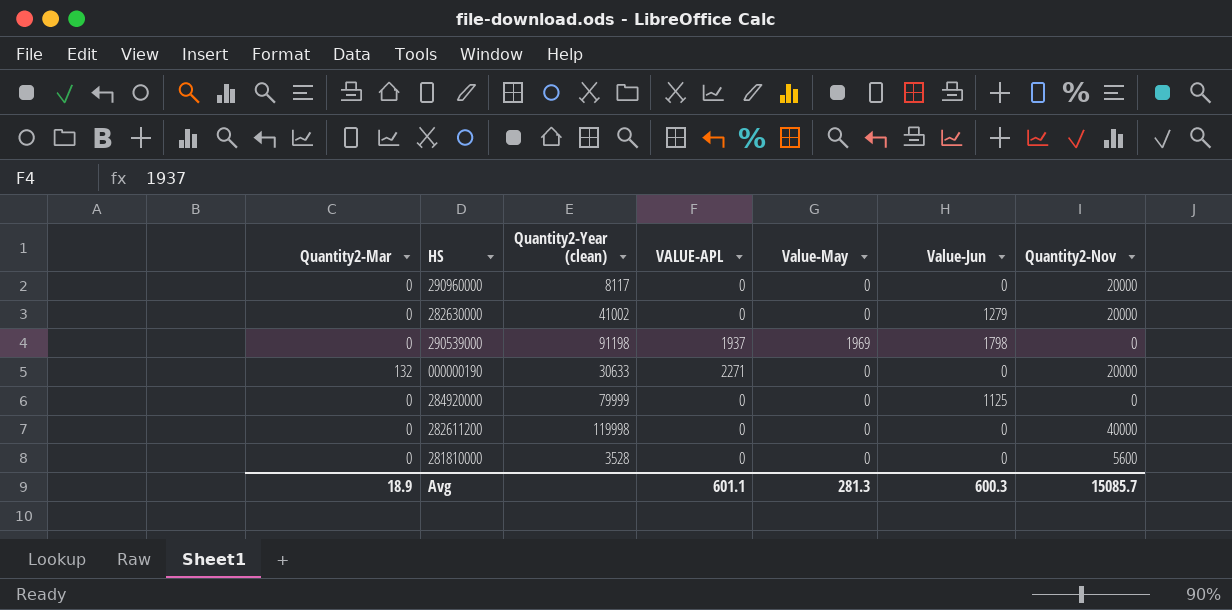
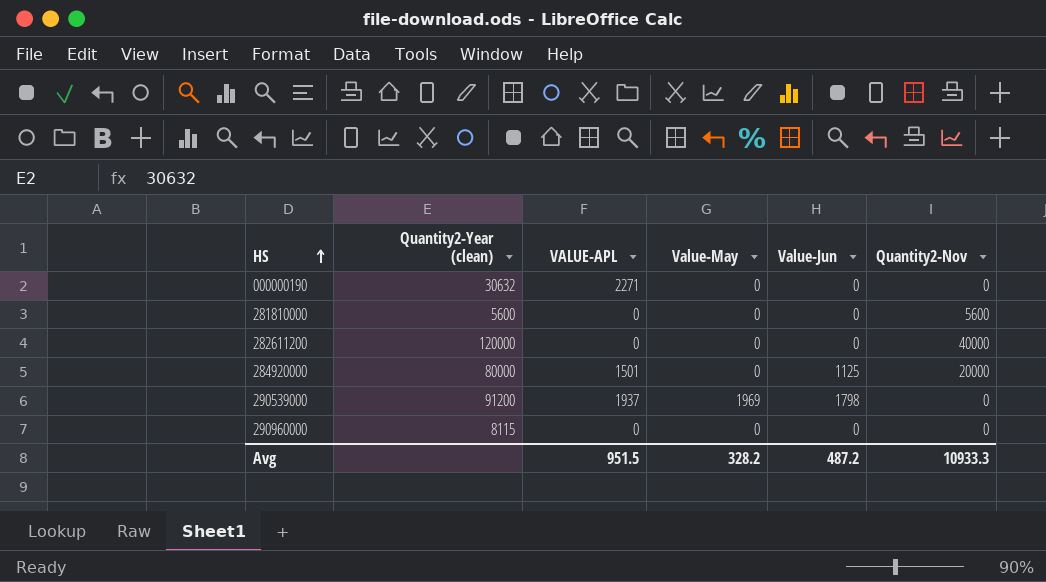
row order: none -> HS ascending
column Quantity2-Mar | position: 1 -> none
row 282630000: 0 | 41002 | 0 | 0 | 1279 | 20000 -> none
000000190 | Quantity2-Year (clean): 30633 -> 30632
000000190 | Quantity2-Nov: 20000 -> 0
281810000 | Quantity2-Year (clean): 3528 -> 5600
282611200 | Quantity2-Year (clean): 119998 -> 120000
284920000 | Quantity2-Year (clean): 79999 -> 80000
284920000 | VALUE-APL: 0 -> 1501
284920000 | Quantity2-Nov: 0 -> 20000
290539000 | Quantity2-Year (clean): 91198 -> 91200
290960000 | Quantity2-Year (clean): 8117 -> 8115
290960000 | Quantity2-Nov: 20000 -> 0
Avg | VALUE-APL: 601.1 -> 951.5
Avg | Value-May: 281.3 -> 328.2
Avg | Value-Jun: 600.3 -> 487.2
Avg | Quantity2-Nov: 15085.7 -> 10933.3

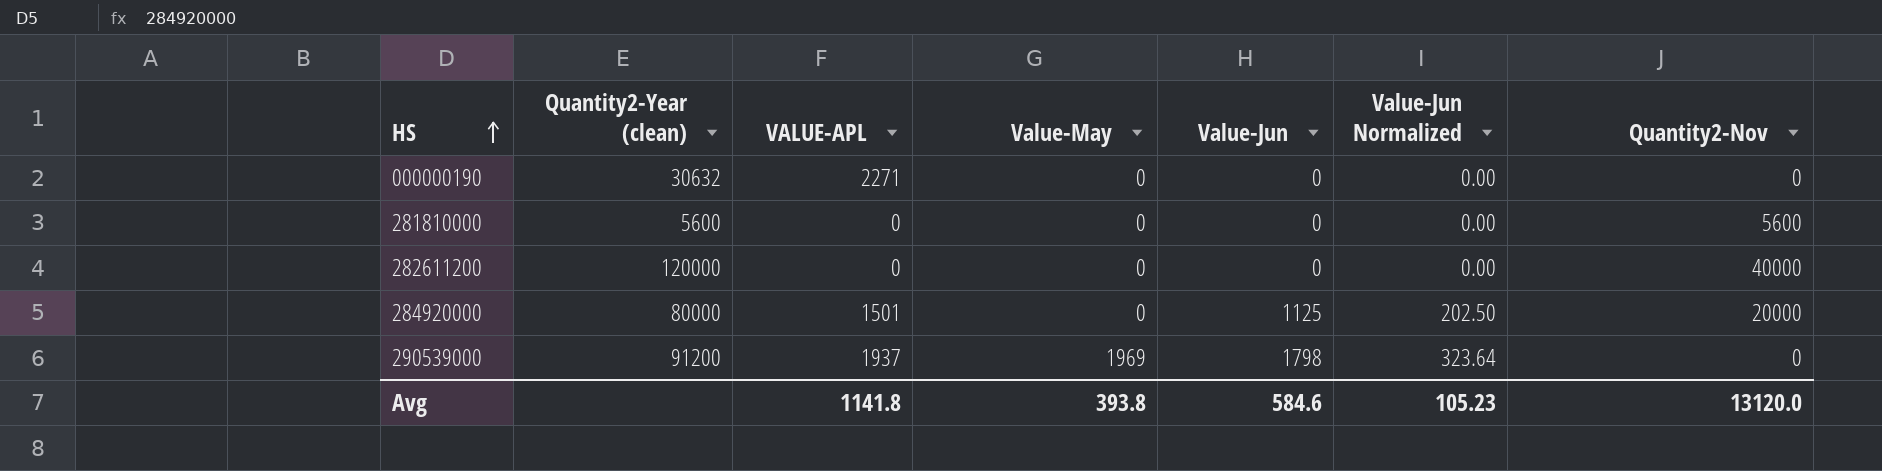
column Value-Jun Normalized | formula: none -> [Value-Jun] * 0.18
row 290960000: 8115 | 0 | 0 | 0 | 0 -> none
Avg | VALUE-APL: 951.5 -> 1141.8
Avg | Value-May: 328.2 -> 393.8
Avg | Value-Jun: 487.2 -> 584.6
Avg | Quantity2-Nov: 10933.3 -> 13120.0

